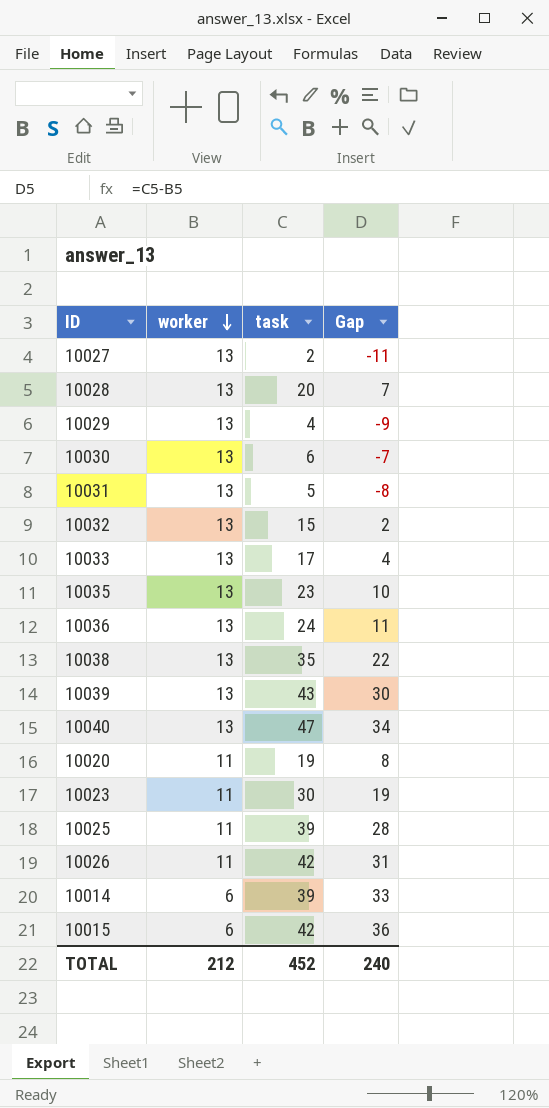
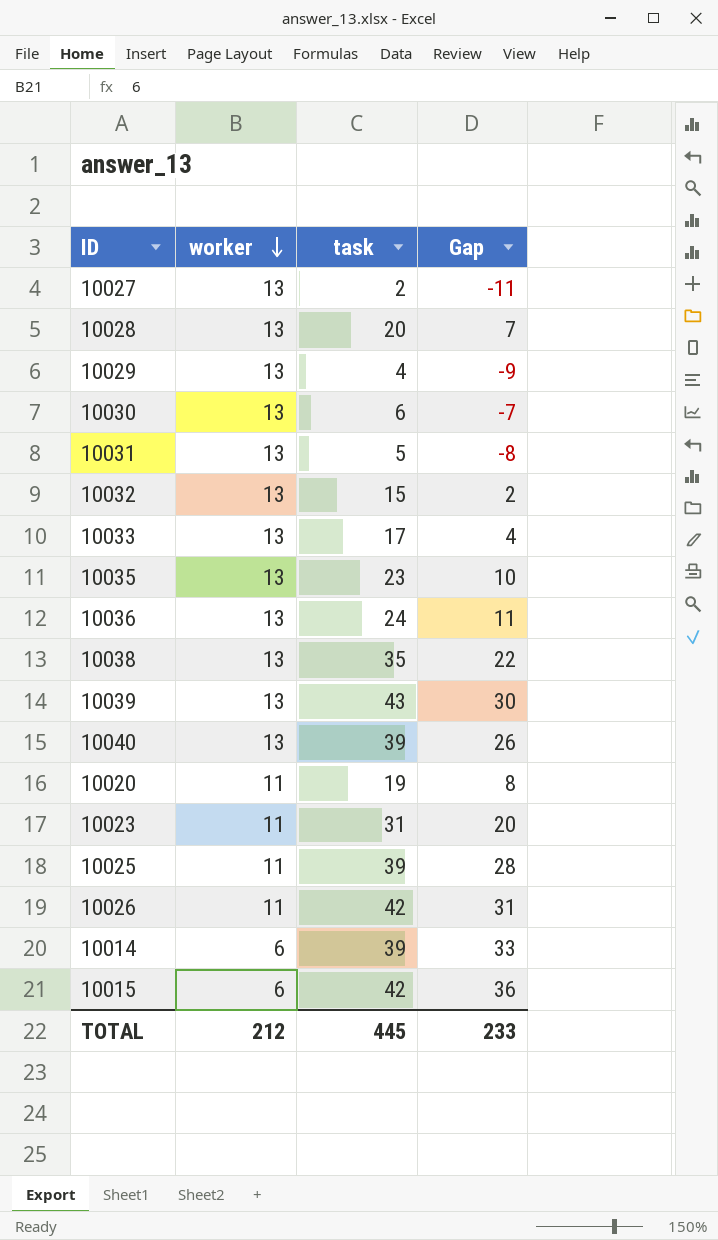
10040 | task: 47 -> 39
10040 | Gap: 34 -> 26
10023 | task: 30 -> 31
10023 | Gap: 19 -> 20
TOTAL | task: 452 -> 445
TOTAL | Gap: 240 -> 233

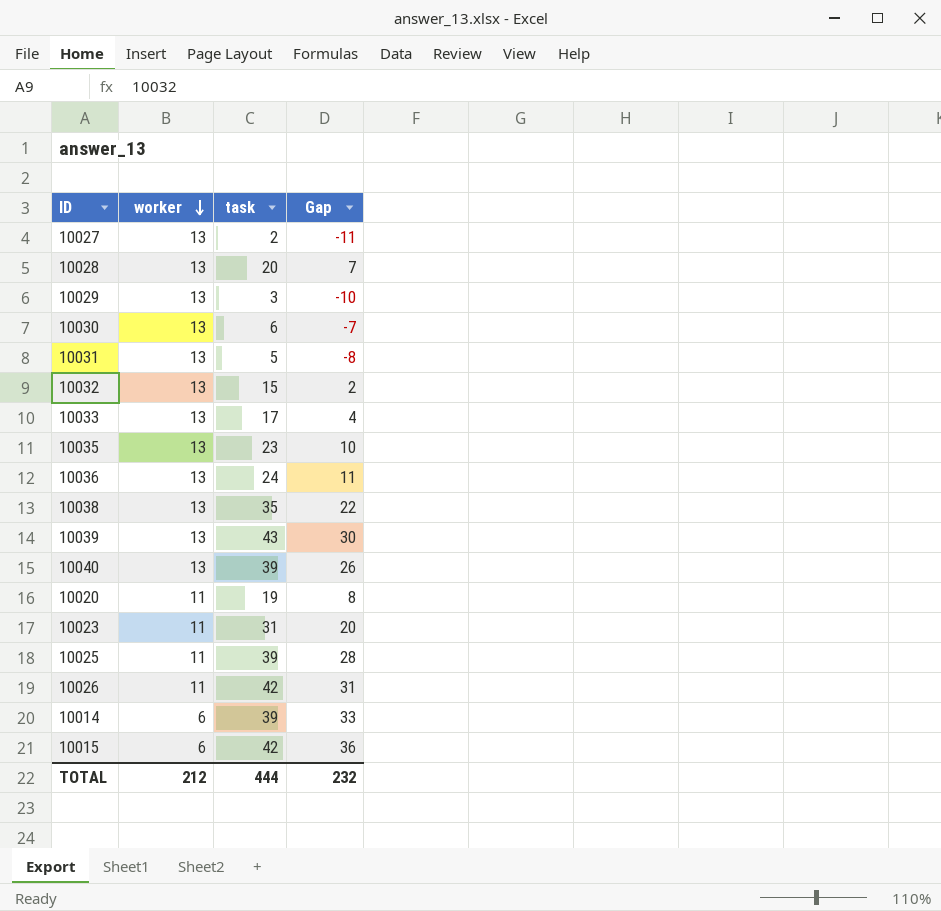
10029 | task: 4 -> 3
10029 | Gap: -9 -> -10
TOTAL | task: 445 -> 444
TOTAL | Gap: 233 -> 232

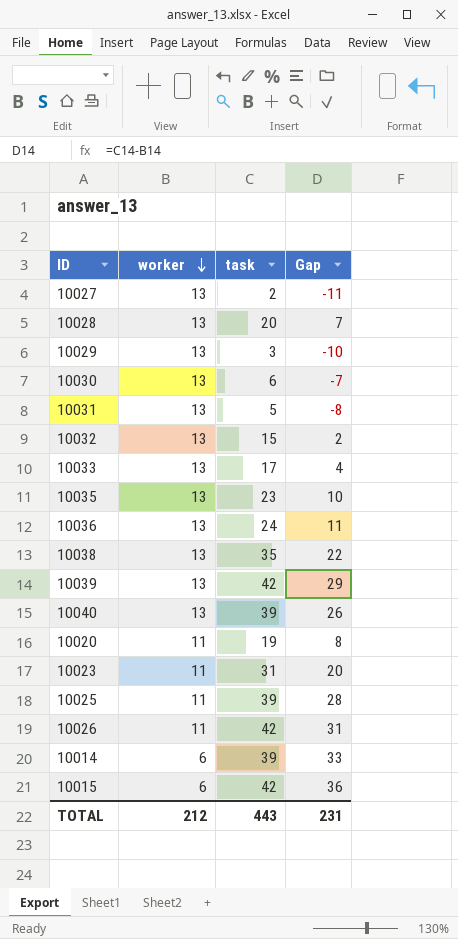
10039 | task: 43 -> 42
10039 | Gap: 30 -> 29
TOTAL | task: 444 -> 443
TOTAL | Gap: 232 -> 231

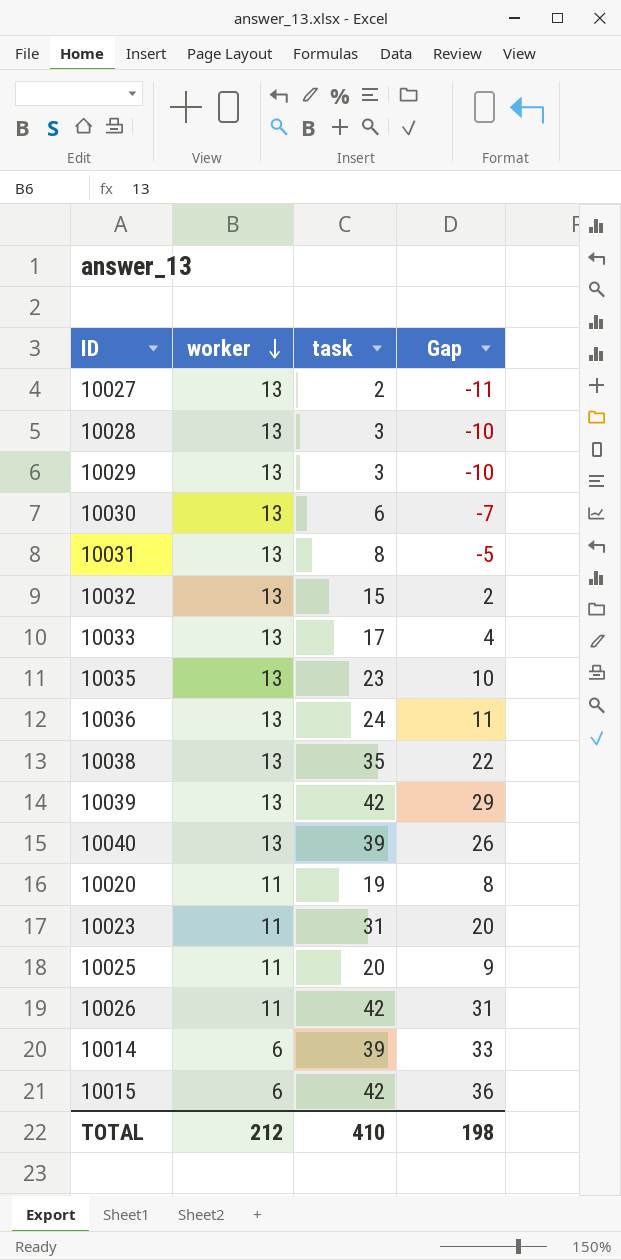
10028 | task: 20 -> 3
10028 | Gap: 7 -> -10
10031 | task: 5 -> 8
10031 | Gap: -8 -> -5
10025 | task: 39 -> 20
10025 | Gap: 28 -> 9
TOTAL | task: 443 -> 410
TOTAL | Gap: 231 -> 198

